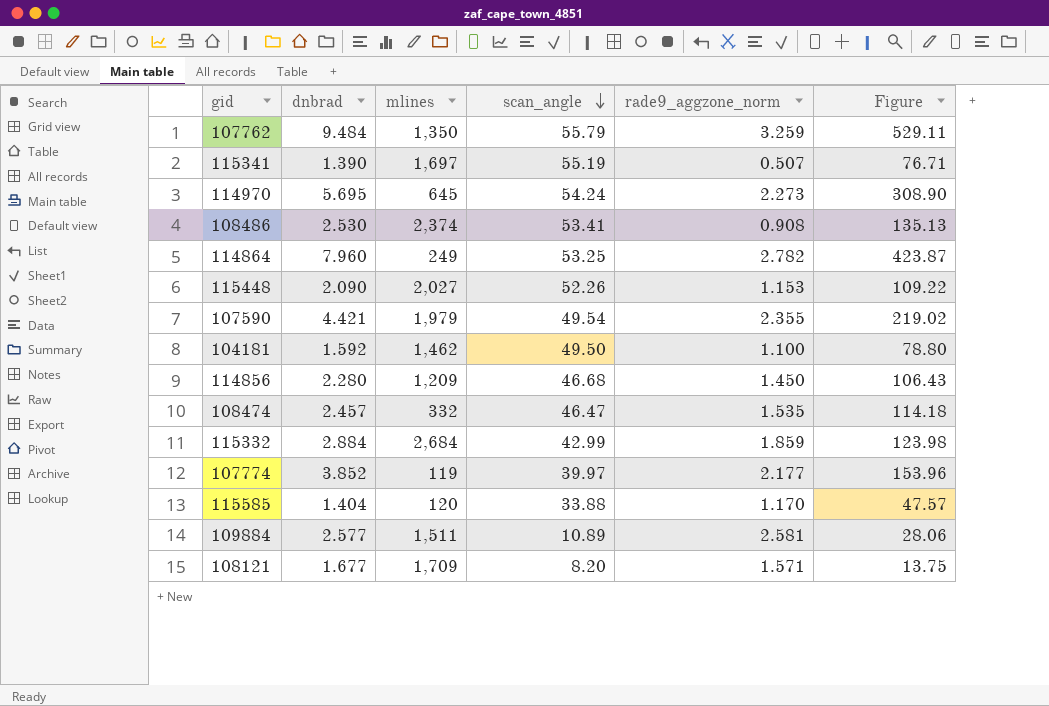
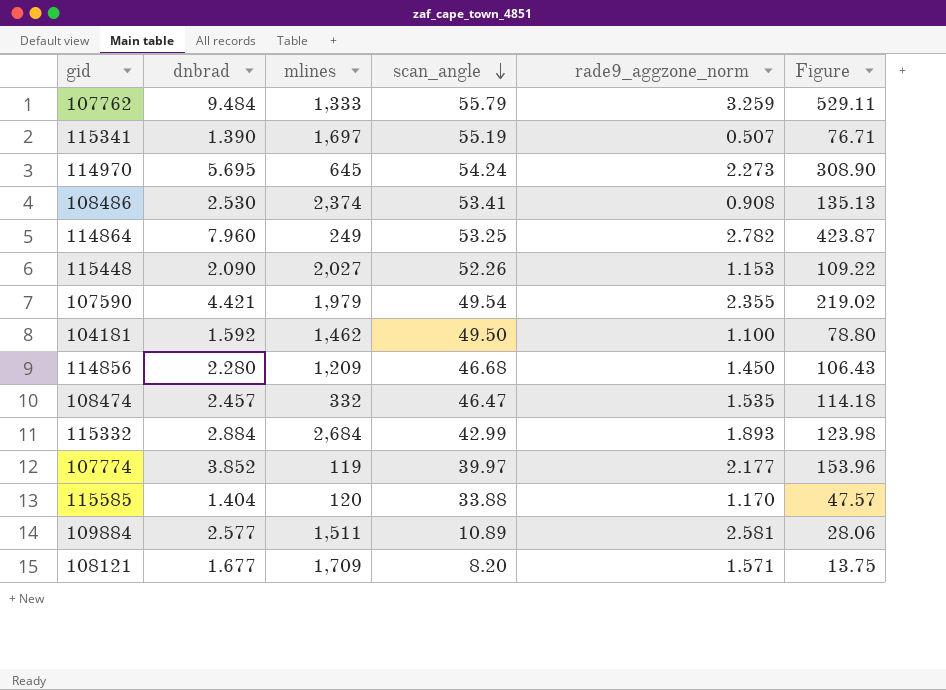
107762 | mlines: 1,350 -> 1,333
115332 | rade9_aggzone_norm: 1.859 -> 1.893

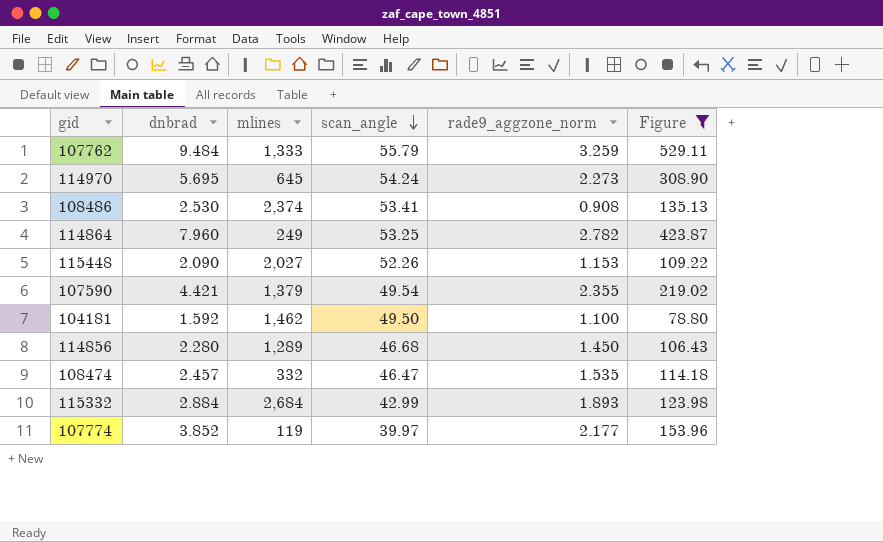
filter: none -> Figure >= 78.80
107590 | mlines: 1,979 -> 1,379
114856 | mlines: 1,209 -> 1,289

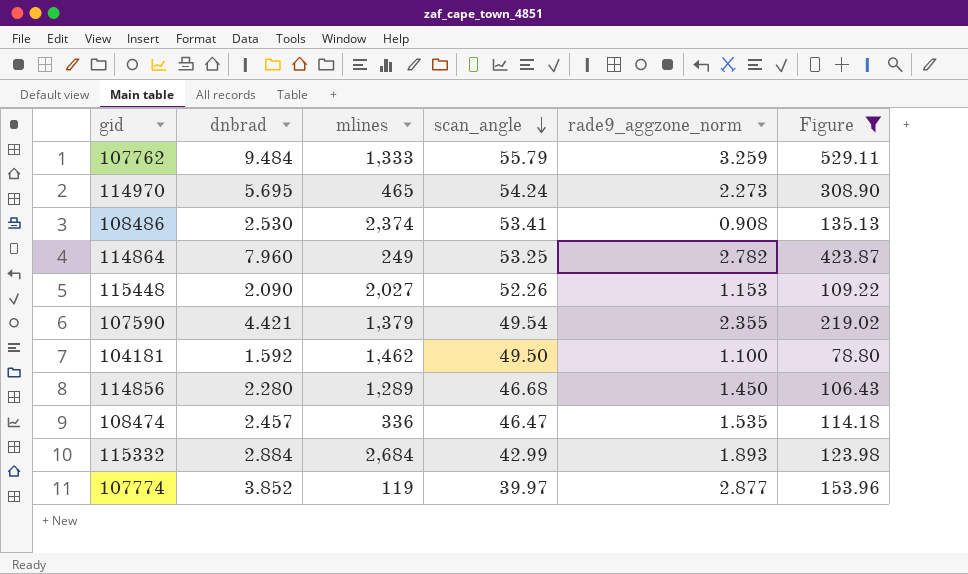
114970 | mlines: 645 -> 465
108474 | mlines: 332 -> 336
107774 | rade9_aggzone_norm: 2.177 -> 2.877

